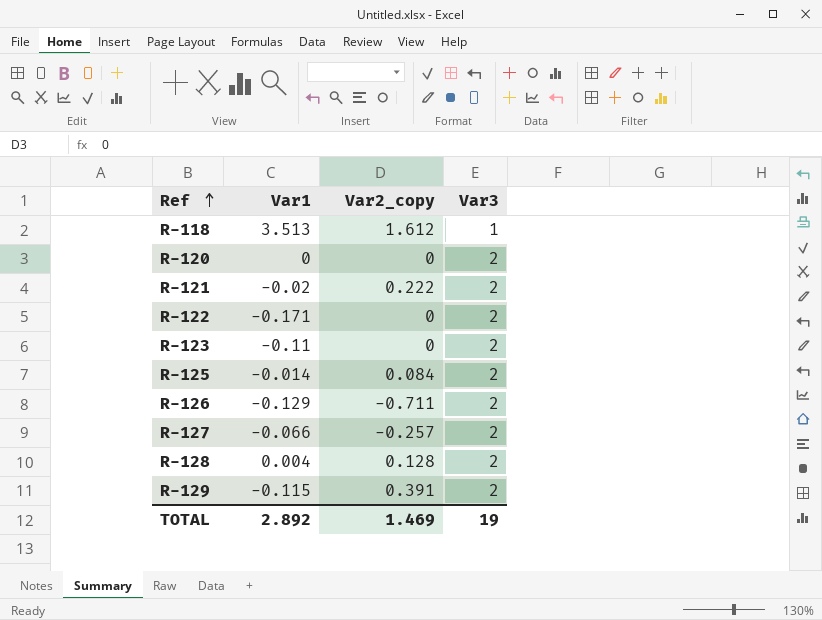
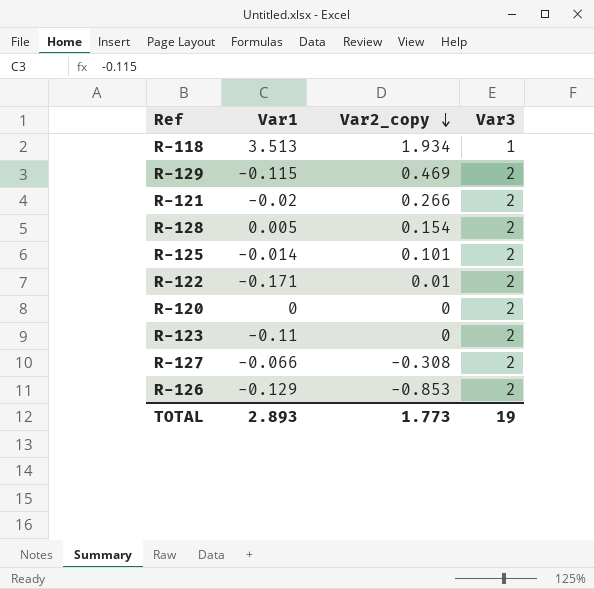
row order: Ref ascending -> Var2_copy descending
R-118 | Var2_copy: 1.612 -> 1.934
R-129 | Var2_copy: 0.391 -> 0.469
R-121 | Var2_copy: 0.222 -> 0.266
R-128 | Var1: 0.004 -> 0.005
R-128 | Var2_copy: 0.128 -> 0.154
R-125 | Var2_copy: 0.084 -> 0.101
R-122 | Var2_copy: 0 -> 0.01
R-127 | Var2_copy: -0.257 -> -0.308
R-126 | Var2_copy: -0.711 -> -0.853
TOTAL | Var1: 2.892 -> 2.893
TOTAL | Var2_copy: 1.469 -> 1.773

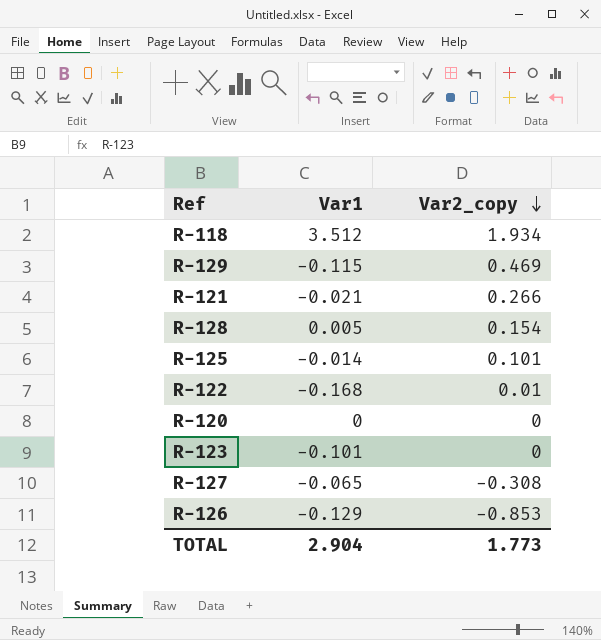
column Var3 | position: 4 -> none
R-118 | Var1: 3.513 -> 3.512
R-121 | Var1: -0.02 -> -0.021
R-122 | Var1: -0.171 -> -0.168
R-123 | Var1: -0.11 -> -0.101
R-127 | Var1: -0.066 -> -0.065
TOTAL | Var1: 2.893 -> 2.904

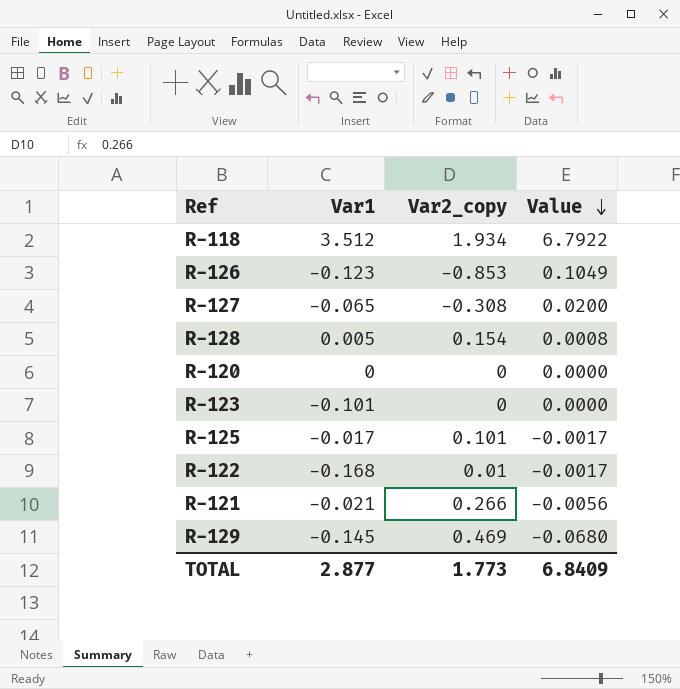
row order: Var2_copy descending -> Value descending
column Value | formula: none -> [Var1] * [Var2_copy]
R-126 | Var1: -0.129 -> -0.123
R-125 | Var1: -0.014 -> -0.017
R-129 | Var1: -0.115 -> -0.145
TOTAL | Var1: 2.904 -> 2.877

